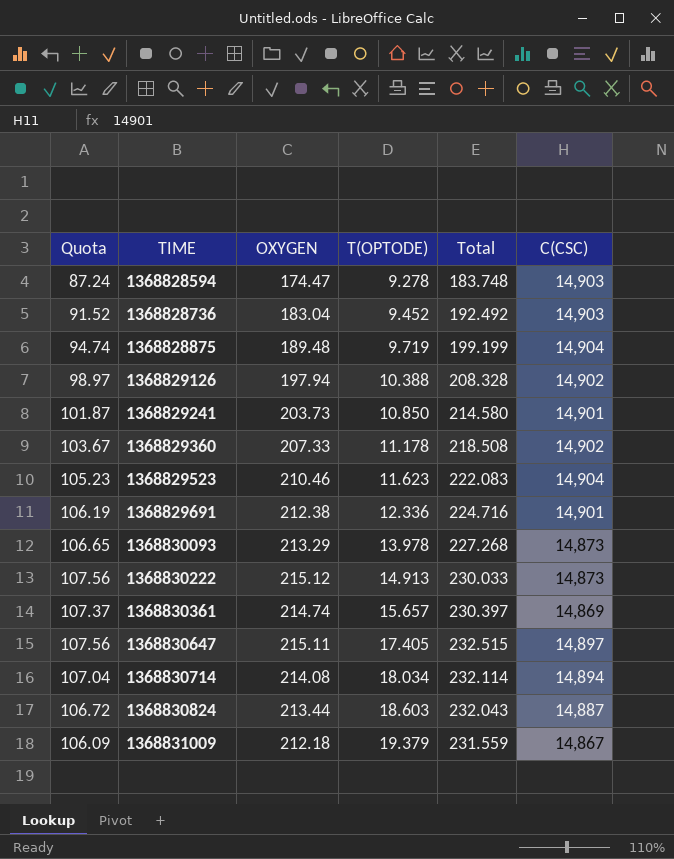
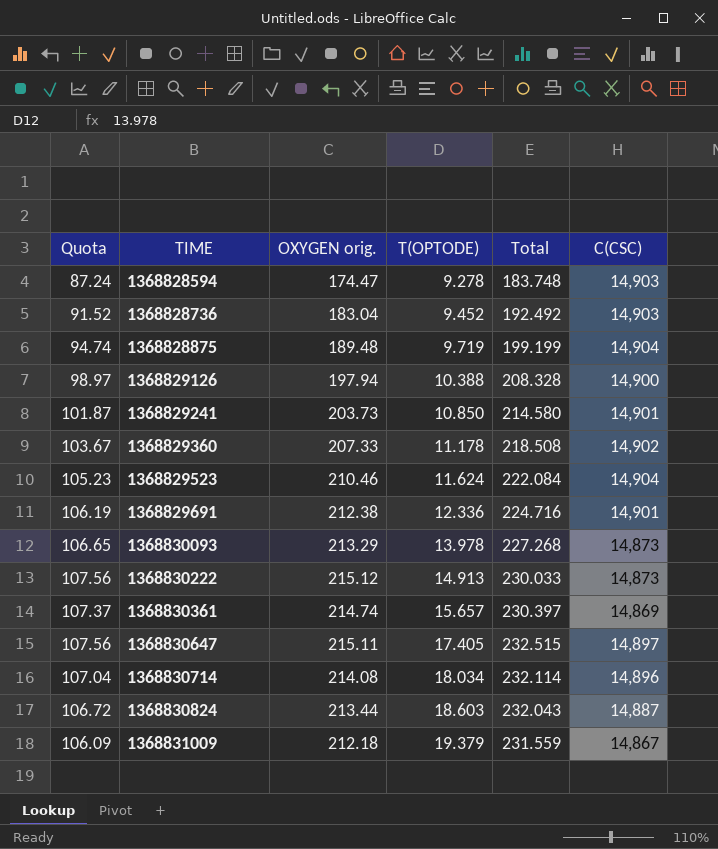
column name: OXYGEN -> OXYGEN orig.
1368829126 | C(CSC): 14,902 -> 14,900
1368829523 | T(OPTODE): 11.623 -> 11.624
1368829523 | Total: 222.083 -> 222.084
1368830714 | C(CSC): 14,894 -> 14,896

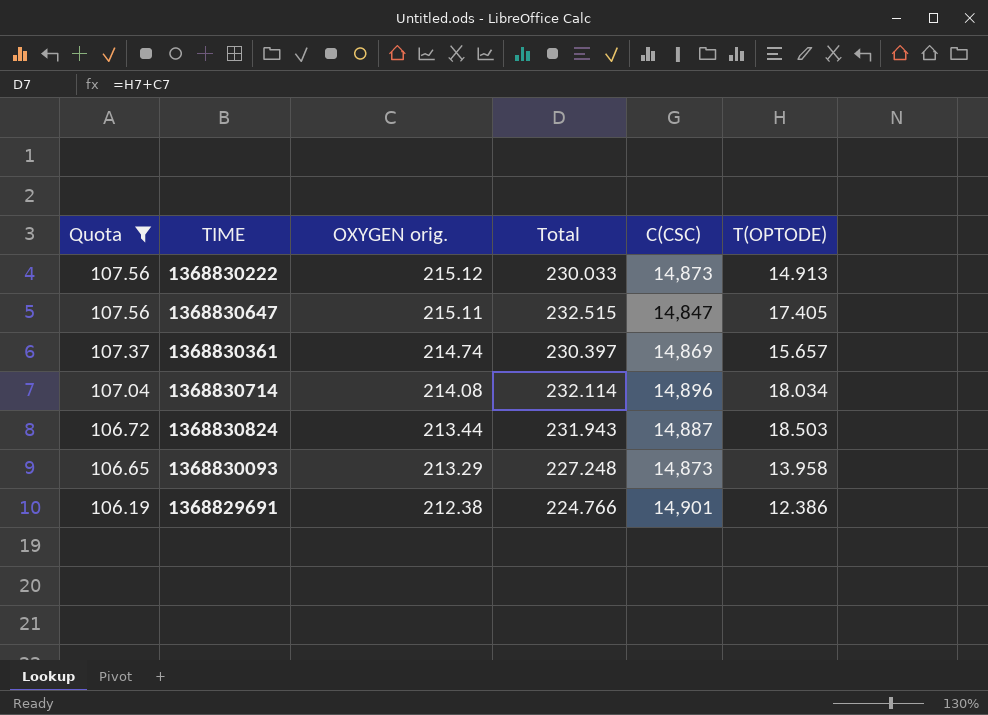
filter: none -> Quota >= 106.19
row order: TIME ascending -> Quota descending
column T(OPTODE) | position: 4 -> 6
1368830647 | C(CSC): 14,897 -> 14,847
1368830824 | Total: 232.043 -> 231.943
1368830824 | T(OPTODE): 18.603 -> 18.503
1368830093 | Total: 227.268 -> 227.248
1368830093 | T(OPTODE): 13.978 -> 13.958
1368829691 | Total: 224.716 -> 224.766
1368829691 | T(OPTODE): 12.336 -> 12.386

